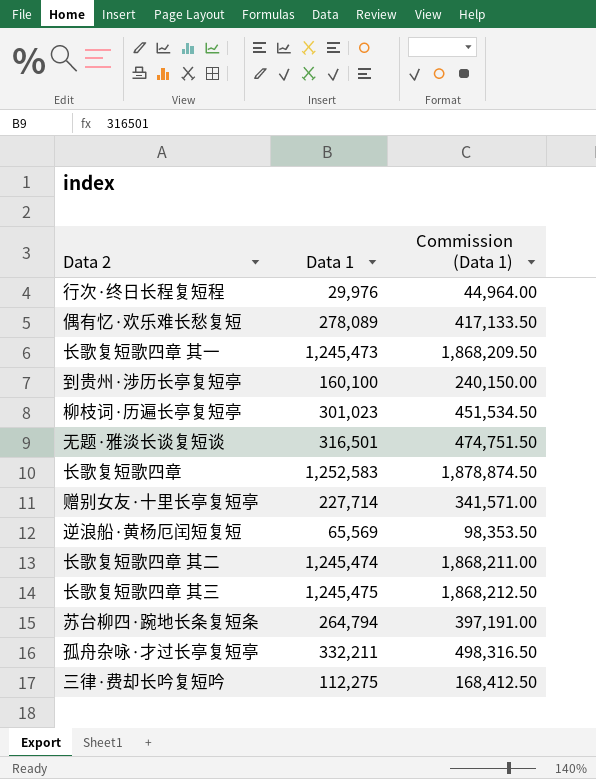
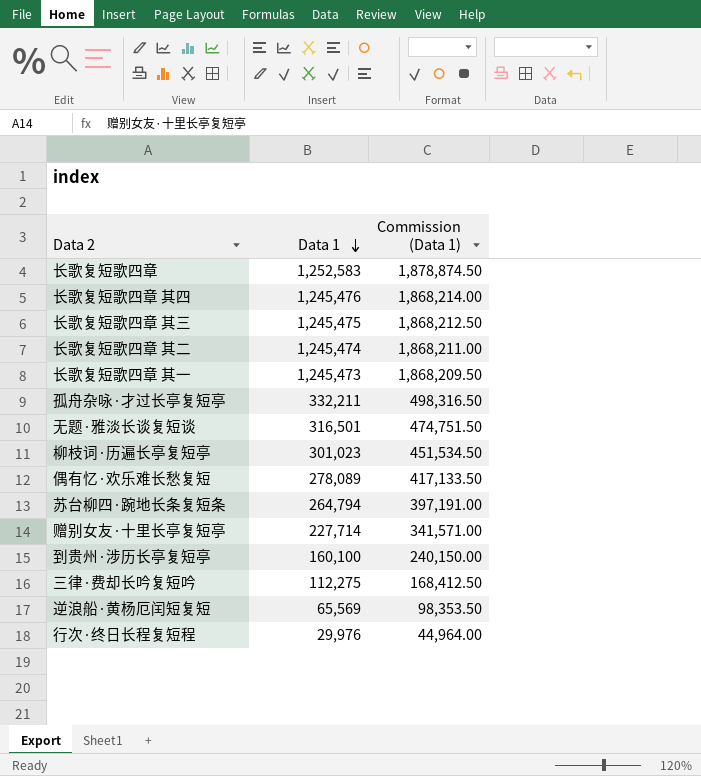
row order: none -> Data 1 descending
row 长歌复短歌四章 其四: none -> 1,245,476 | 1,868,214.00

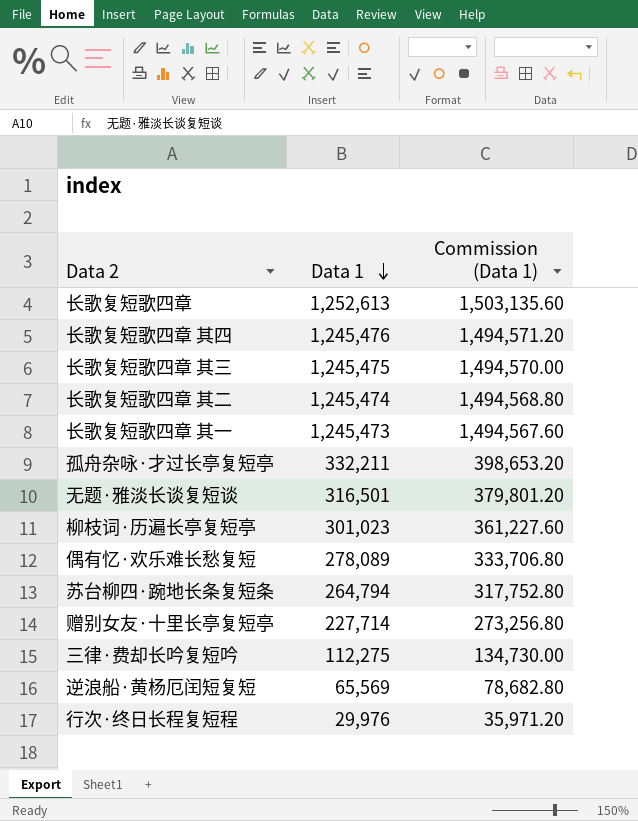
column Commission (Data 1) | formula: [Data 1] * 1.5 -> [Data 1] * 1.2
row 到贵州·涉历长亭复短亭: 160,100 | 240,150.00 -> none
长歌复短歌四章 | Data 1: 1,252,583 -> 1,252,613

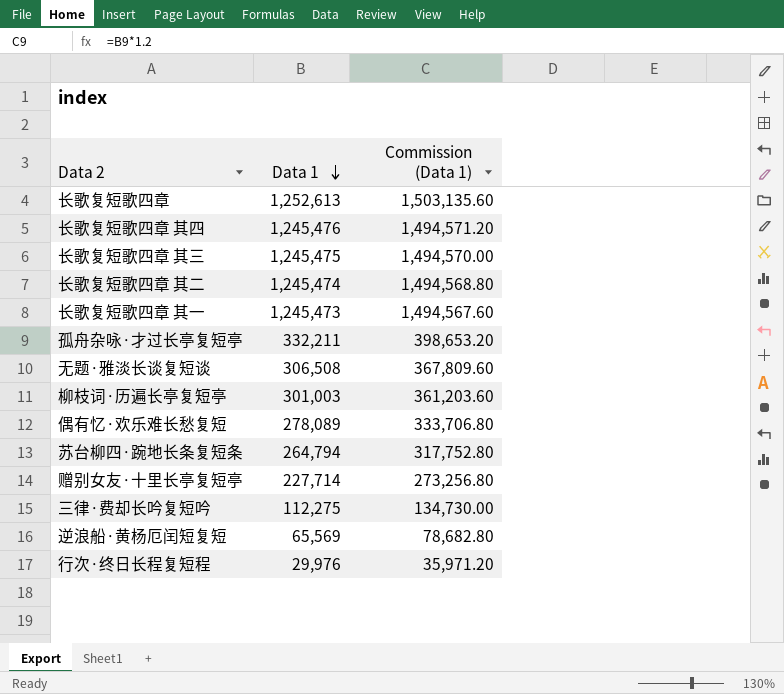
无题·雅淡长谈复短谈 | Data 1: 316,501 -> 306,508
无题·雅淡长谈复短谈 | Commission (Data 1): 379,801.20 -> 367,809.60
柳枝词·历遍长亭复短亭 | Data 1: 301,023 -> 301,003
柳枝词·历遍长亭复短亭 | Commission (Data 1): 361,227.60 -> 361,203.60

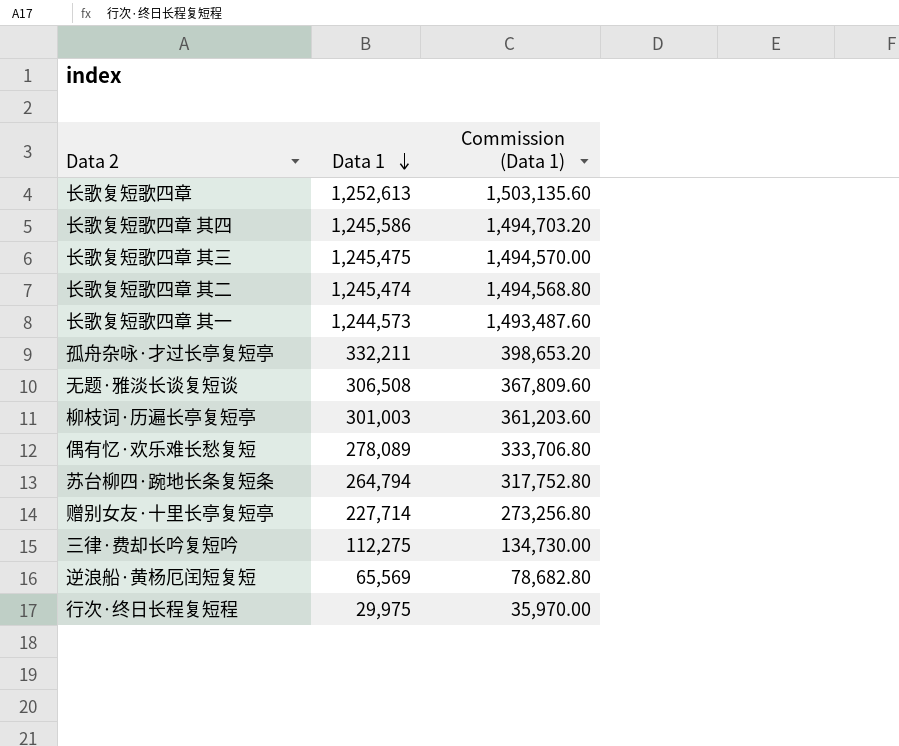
长歌复短歌四章 其四 | Data 1: 1,245,476 -> 1,245,586
长歌复短歌四章 其四 | Commission (Data 1): 1,494,571.20 -> 1,494,703.20
长歌复短歌四章 其一 | Data 1: 1,245,473 -> 1,244,573
长歌复短歌四章 其一 | Commission (Data 1): 1,494,567.60 -> 1,493,487.60
行次·终日长程复短程 | Data 1: 29,976 -> 29,975
行次·终日长程复短程 | Commission (Data 1): 35,971.20 -> 35,970.00

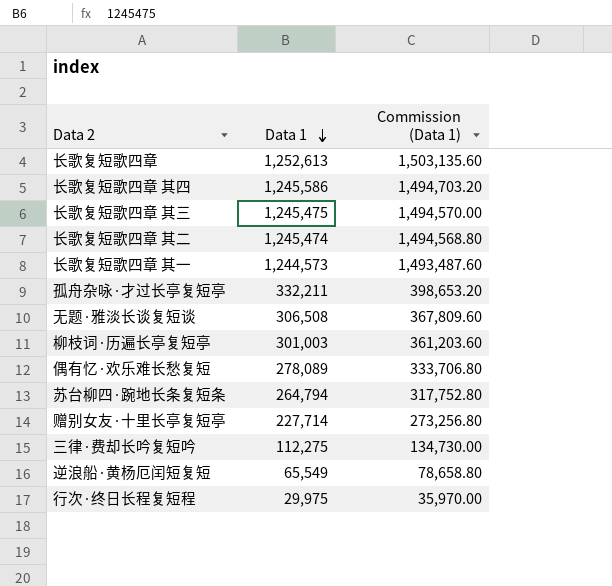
逆浪船·黄杨厄闰短复短 | Data 1: 65,569 -> 65,549
逆浪船·黄杨厄闰短复短 | Commission (Data 1): 78,682.80 -> 78,658.80

